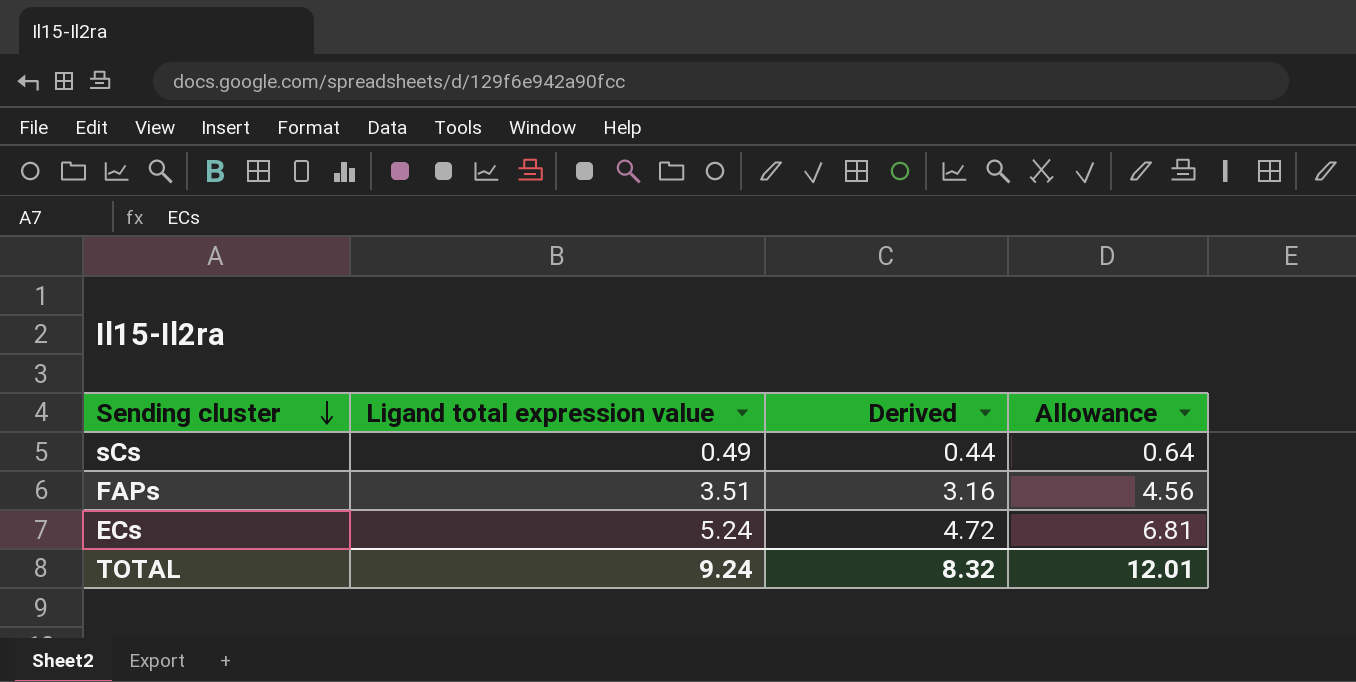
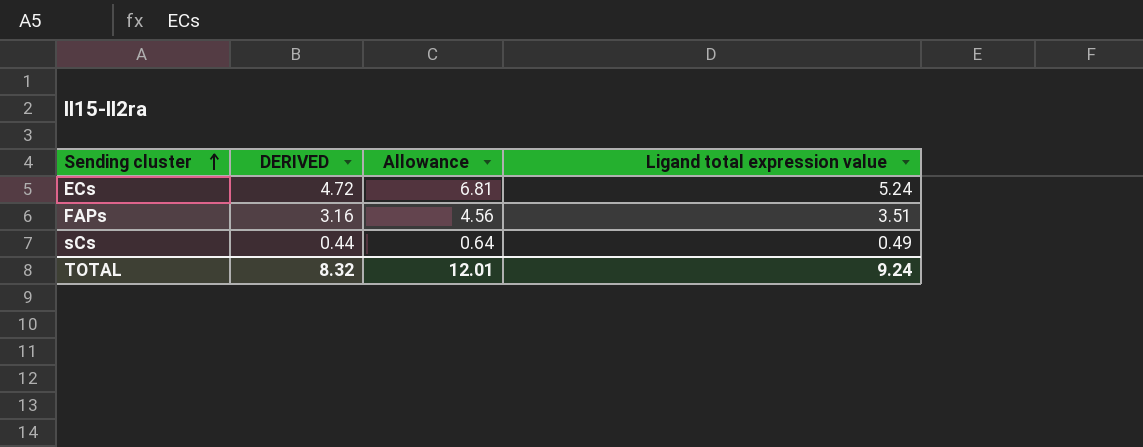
row order: Sending cluster descending -> Sending cluster ascending
column name: Derived -> DERIVED
column Ligand total expression value | position: 2 -> 4

